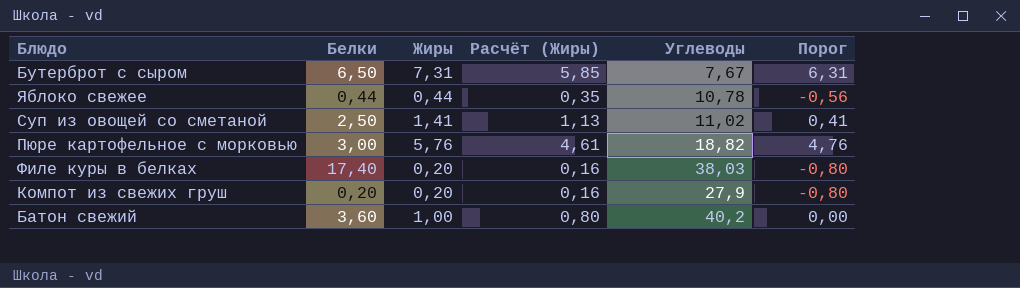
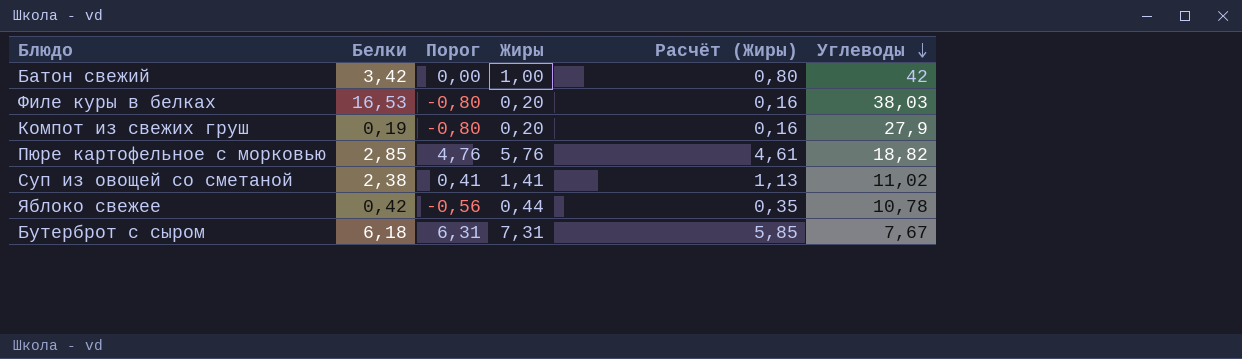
row order: none -> Углеводы descending
column Порог | position: 6 -> 3
Батон свежий | Белки: 3,60 -> 3,42
Батон свежий | Углеводы: 40,2 -> 42
Филе куры в белках | Белки: 17,40 -> 16,53
Компот из свежих груш | Белки: 0,20 -> 0,19
Пюре картофельное с морковью | Белки: 3,00 -> 2,85
Суп из овощей со сметаной | Белки: 2,50 -> 2,38
Яблоко свежее | Белки: 0,44 -> 0,42
Бутерброт с сыром | Белки: 6,50 -> 6,18

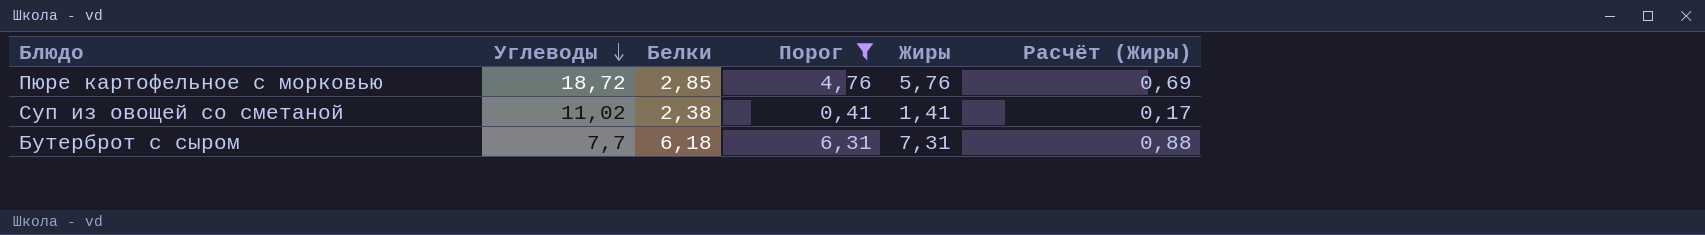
filter: none -> Порог >= 0,41
column Углеводы | position: 6 -> 2
column Расчёт (Жиры) | formula: [Жиры] * 0,8 -> [Жиры] * 0,12
Пюре картофельное с морковью | Углеводы: 18,82 -> 18,72
Бутерброт с сыром | Углеводы: 7,67 -> 7,7

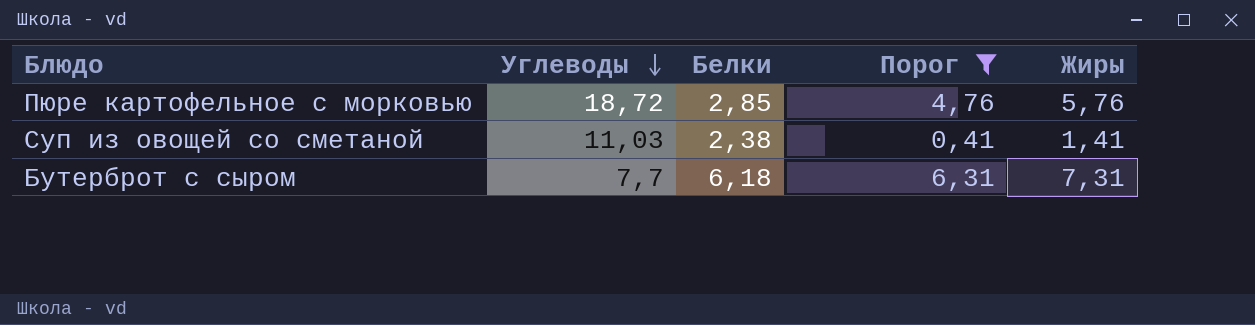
column Расчёт (Жиры) | formula: [Жиры] * 0,12 -> none
Суп из овощей со сметаной | Углеводы: 11,02 -> 11,03

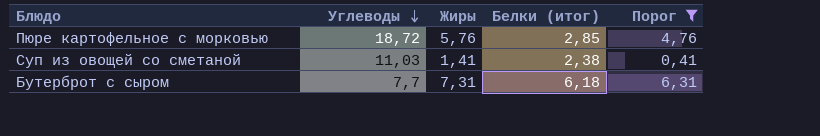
column Жиры | position: 5 -> 3
column name: Белки -> Белки (итог)

